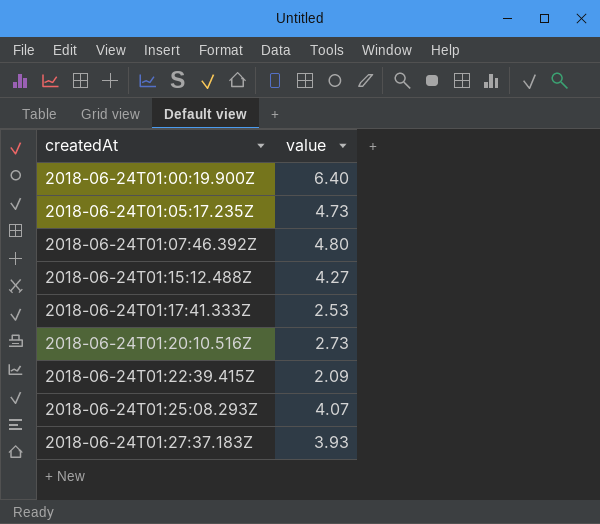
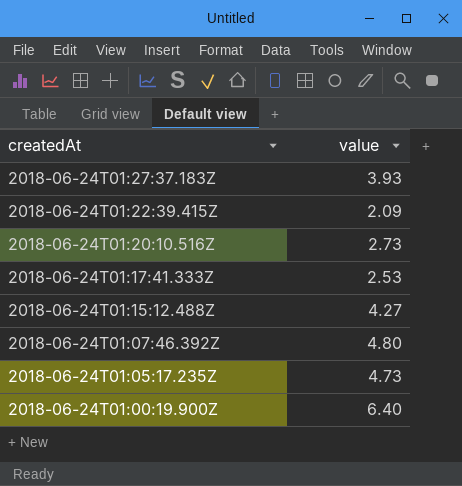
row order: createdAt ascending -> createdAt descending
row 2018-06-24T01:25:08.293Z: 4.07 -> none

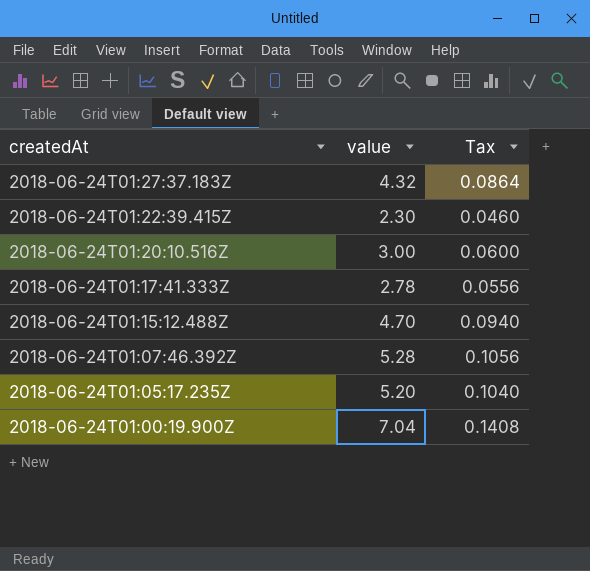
column Tax | formula: none -> [value] * 0.02
2018-06-24T01:27:37.183Z | value: 3.93 -> 4.32
2018-06-24T01:22:39.415Z | value: 2.09 -> 2.30
2018-06-24T01:20:10.516Z | value: 2.73 -> 3.00
2018-06-24T01:17:41.333Z | value: 2.53 -> 2.78
2018-06-24T01:15:12.488Z | value: 4.27 -> 4.70
2018-06-24T01:07:46.392Z | value: 4.80 -> 5.28
2018-06-24T01:05:17.235Z | value: 4.73 -> 5.20
2018-06-24T01:00:19.900Z | value: 6.40 -> 7.04

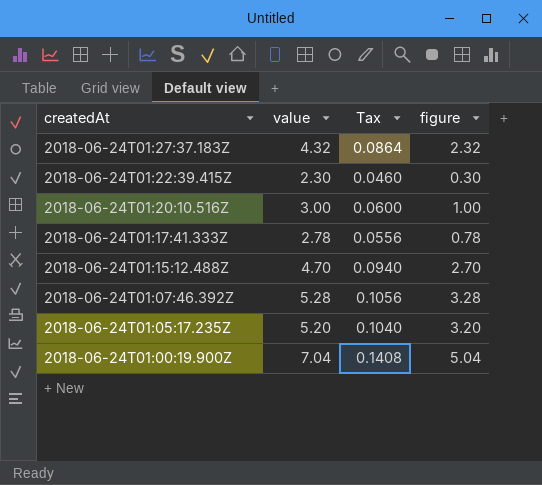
column figure | formula: none -> [value] - 2

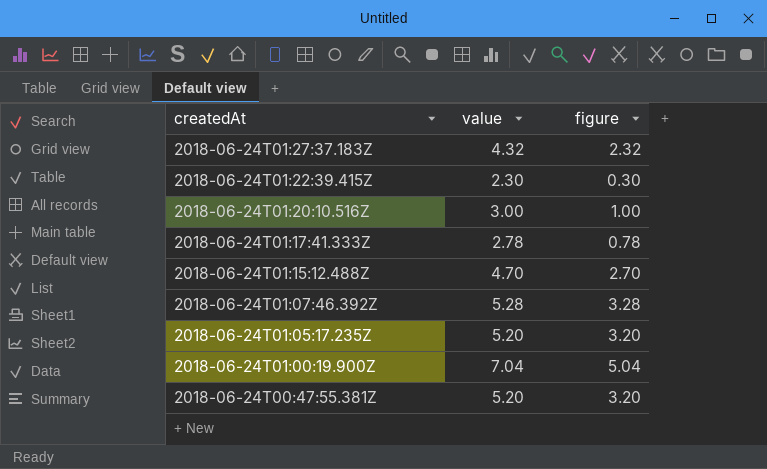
column Tax | formula: [value] * 0.02 -> none
row 2018-06-24T00:47:55.381Z: none -> 5.20 | 3.20

